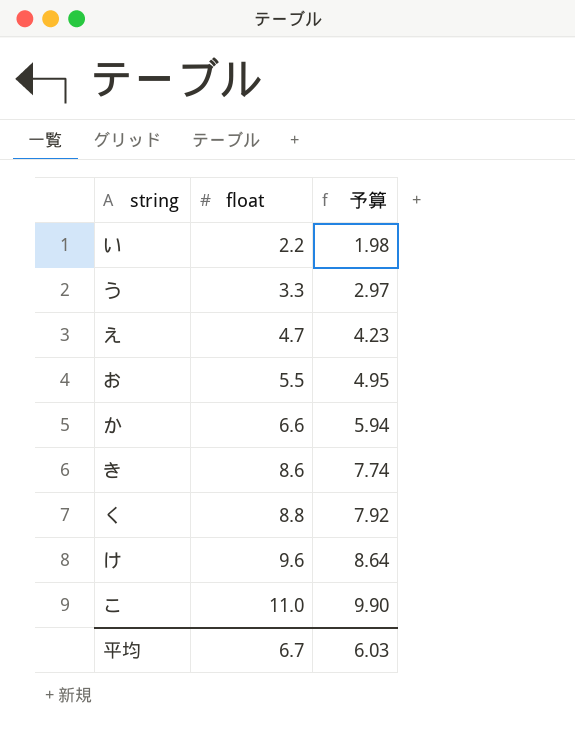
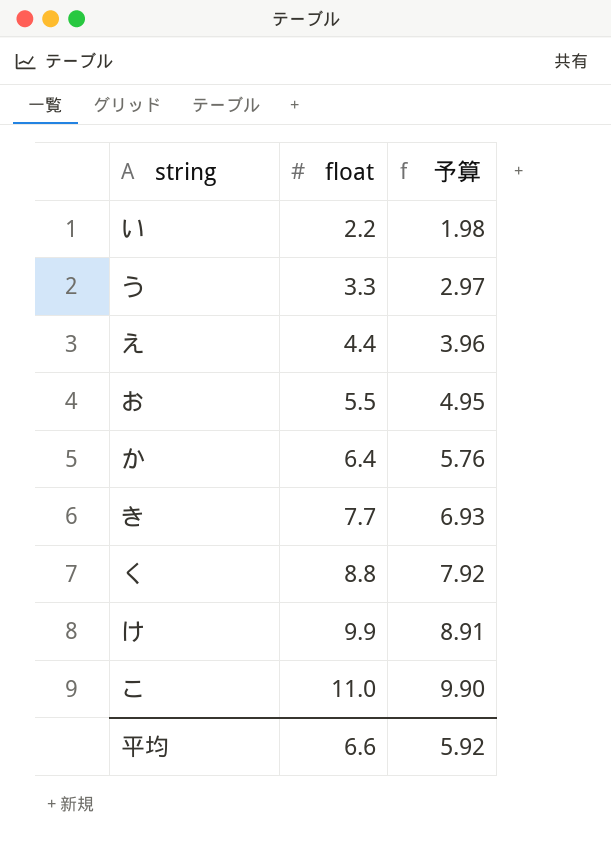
え | float: 4.7 -> 4.4
え | 予算: 4.23 -> 3.96
か | float: 6.6 -> 6.4
か | 予算: 5.94 -> 5.76
き | float: 8.6 -> 7.7
き | 予算: 7.74 -> 6.93
け | float: 9.6 -> 9.9
け | 予算: 8.64 -> 8.91
平均 | float: 6.7 -> 6.6
平均 | 予算: 6.03 -> 5.92

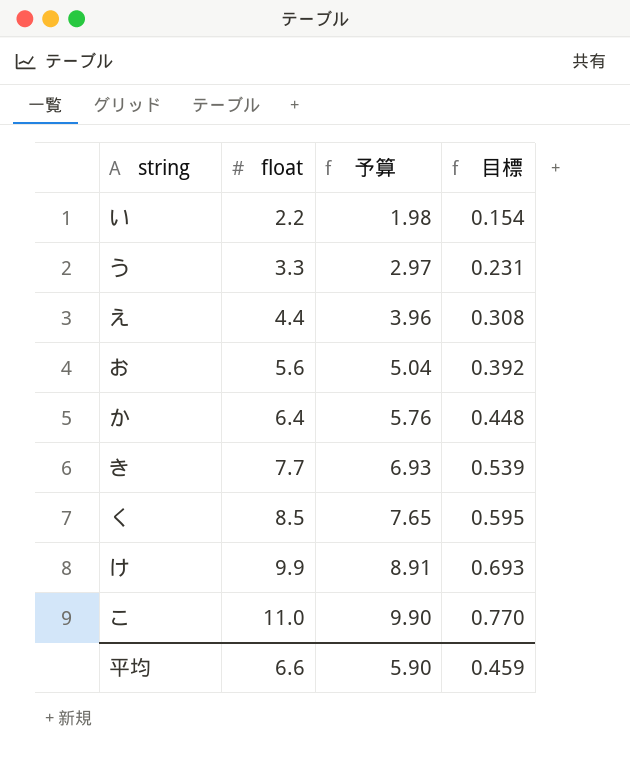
column 目標 | formula: none -> [float] * 0.07
お | float: 5.5 -> 5.6
お | 予算: 4.95 -> 5.04
く | float: 8.8 -> 8.5
く | 予算: 7.92 -> 7.65
平均 | 予算: 5.92 -> 5.90

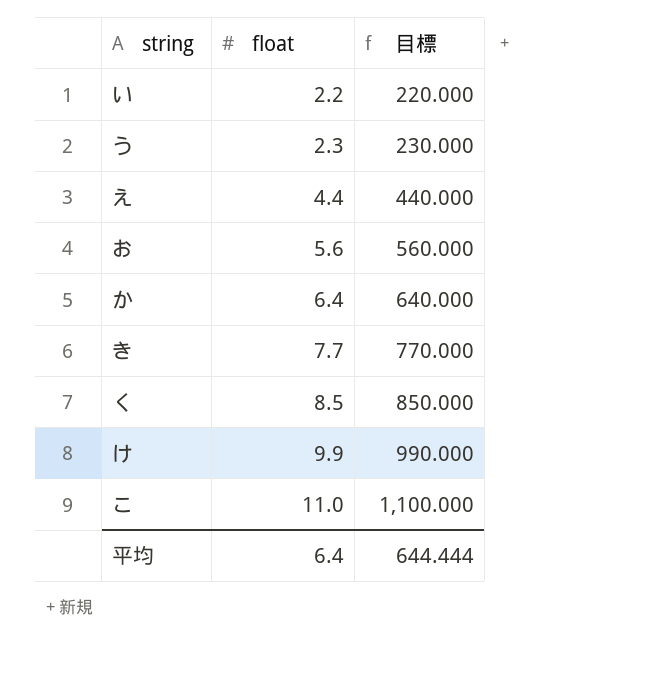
column 予算 | formula: [float] * 0.9 -> none
column 目標 | formula: [float] * 0.07 -> [float] * 100
う | float: 3.3 -> 2.3
平均 | float: 6.6 -> 6.4
平均 | 目標: 0.459 -> 644.444

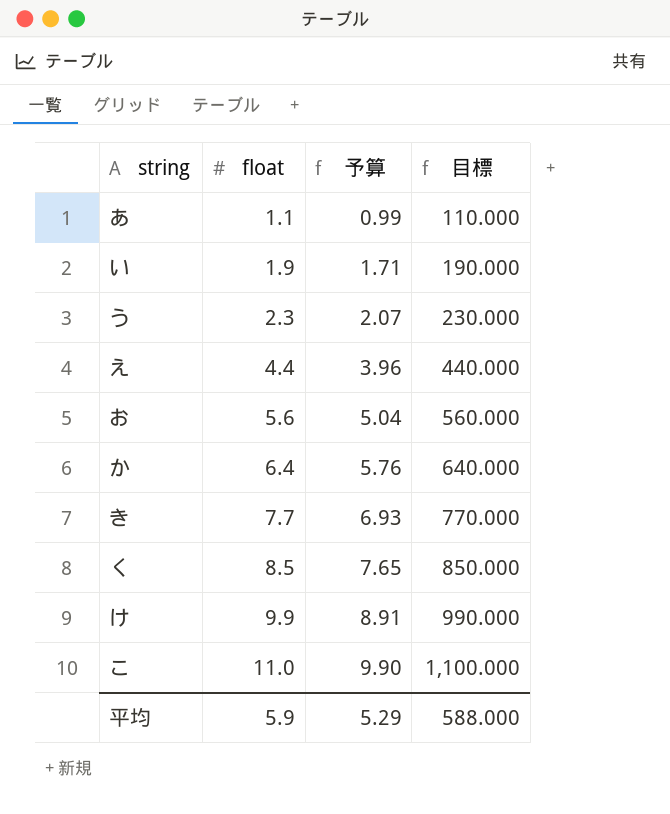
column 予算 | formula: none -> [float] * 0.9
row あ: none -> 1.1 | 0.99 | 110.000
い | float: 2.2 -> 1.9
い | 目標: 220.000 -> 190.000
平均 | float: 6.4 -> 5.9
平均 | 目標: 644.444 -> 588.000

